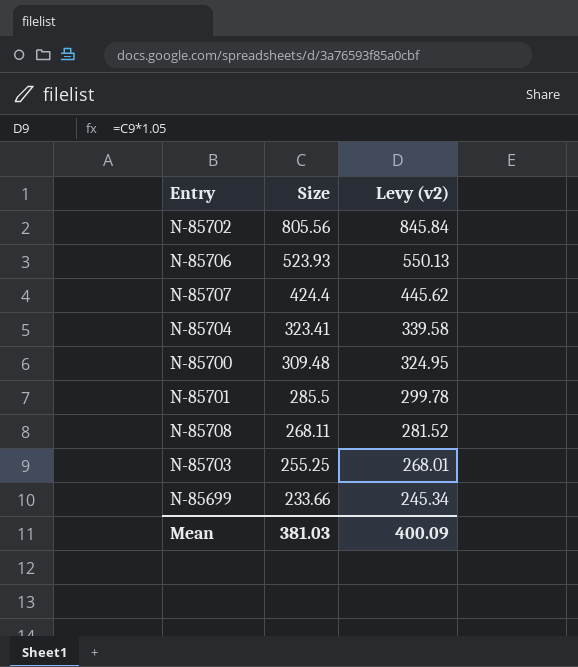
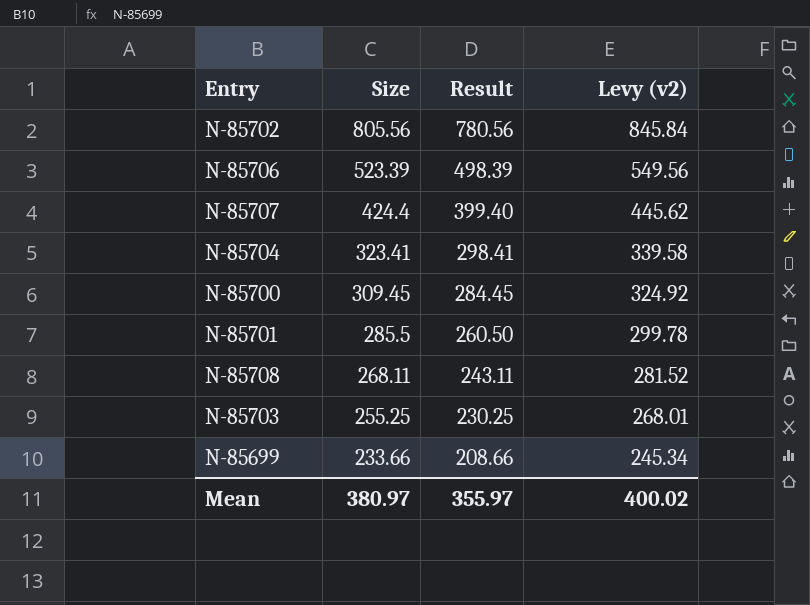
column Result | formula: none -> [Size] - 25
N-85706 | Size: 523.93 -> 523.39
N-85706 | Levy (v2): 550.13 -> 549.56
N-85700 | Size: 309.48 -> 309.45
N-85700 | Levy (v2): 324.95 -> 324.92
Mean | Size: 381.03 -> 380.97
Mean | Levy (v2): 400.09 -> 400.02

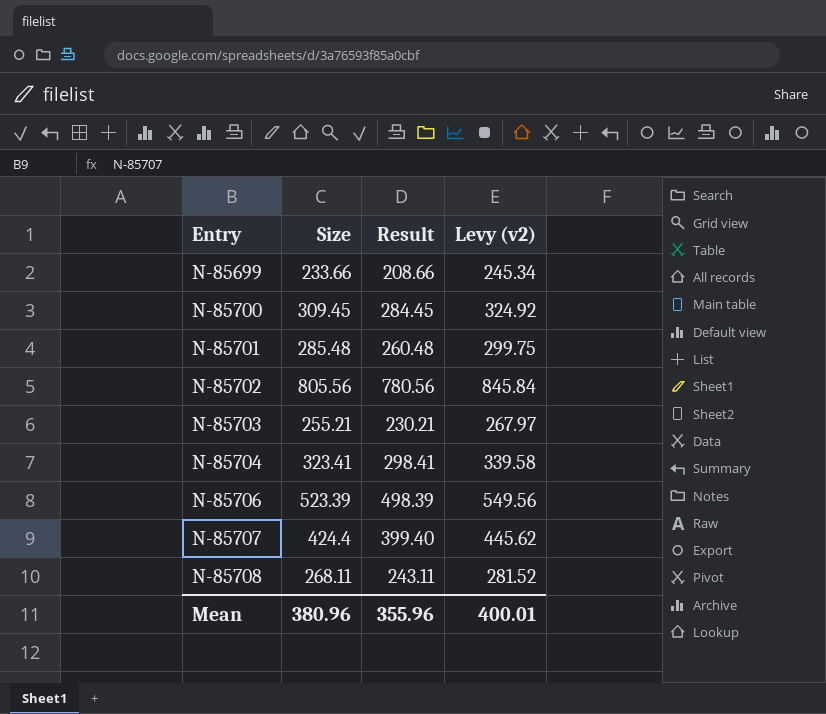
row order: Size descending -> Entry ascending
N-85701 | Size: 285.5 -> 285.48
N-85701 | Result: 260.50 -> 260.48
N-85701 | Levy (v2): 299.78 -> 299.75
N-85703 | Size: 255.25 -> 255.21
N-85703 | Result: 230.25 -> 230.21
N-85703 | Levy (v2): 268.01 -> 267.97
Mean | Size: 380.97 -> 380.96
Mean | Result: 355.97 -> 355.96
Mean | Levy (v2): 400.02 -> 400.01

